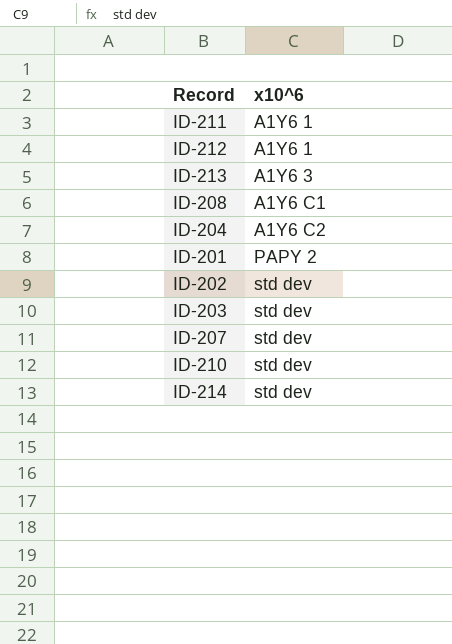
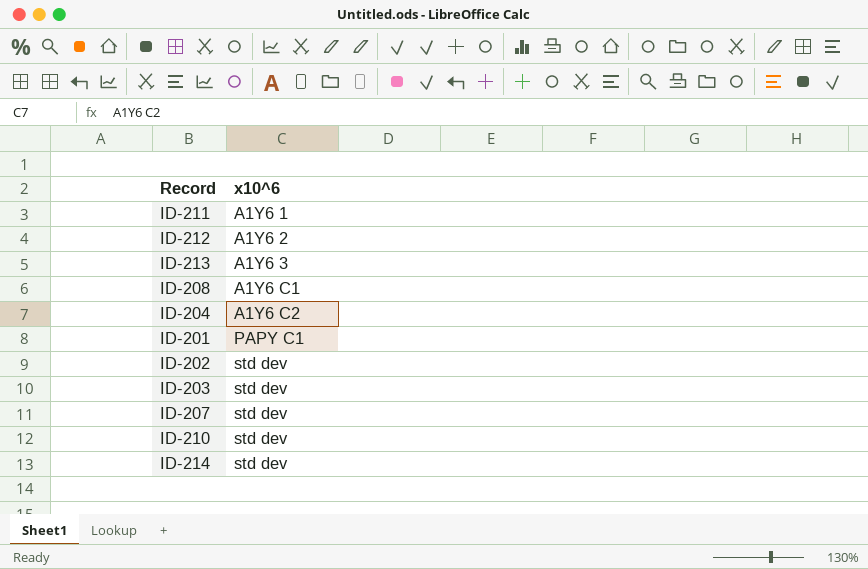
ID-212 | x10^6: A1Y6 1 -> A1Y6 2
ID-201 | x10^6: PAPY 2 -> PAPY C1

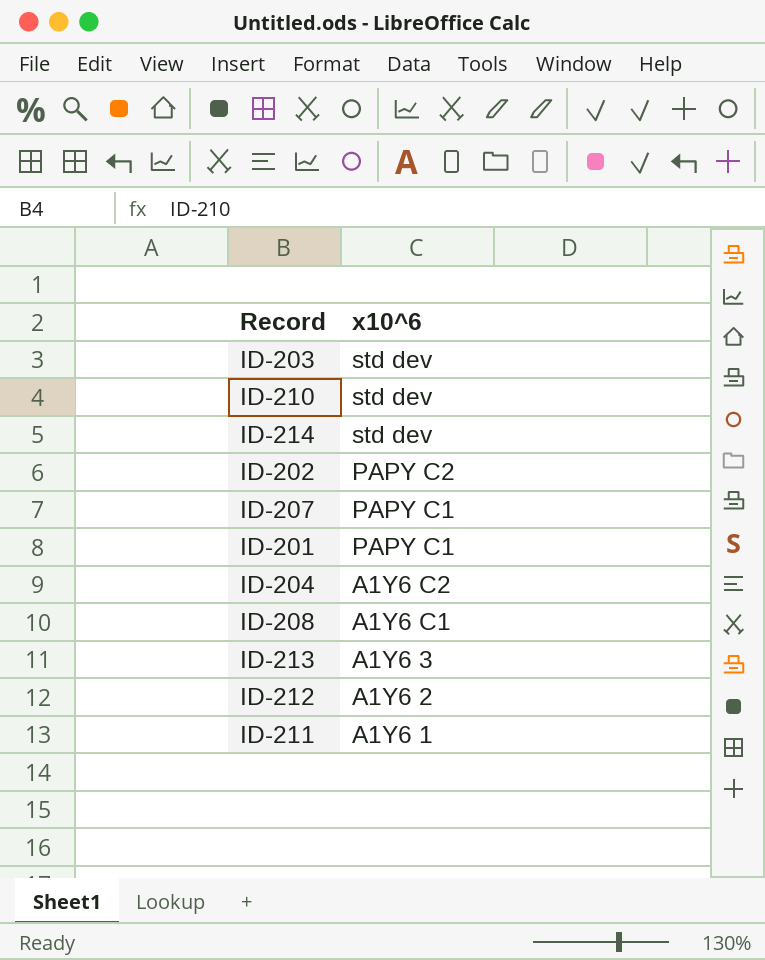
row order: x10^6 ascending -> x10^6 descending
ID-202 | x10^6: std dev -> PAPY C2
ID-207 | x10^6: std dev -> PAPY C1

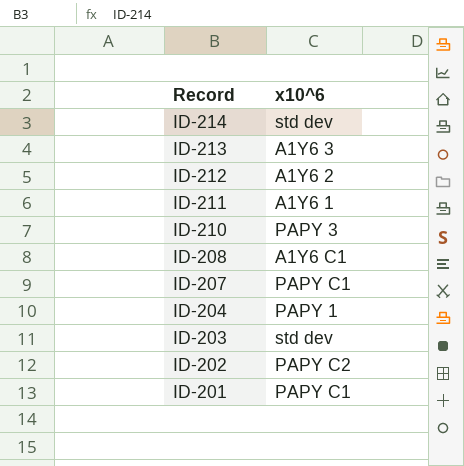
row order: x10^6 descending -> Record descending
ID-210 | x10^6: std dev -> PAPY 3
ID-204 | x10^6: A1Y6 C2 -> PAPY 1

